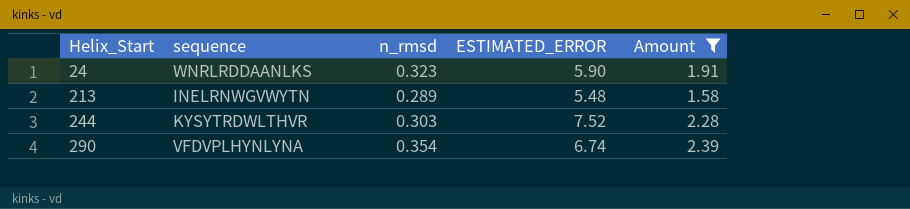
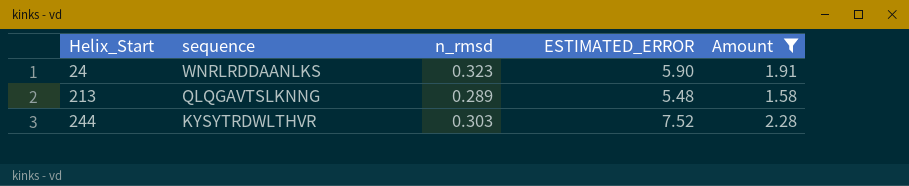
row 290: VFDVPLHYNLYNA | 0.354 | 6.74 | 2.39 -> none
213 | sequence: INELRNWGVWYTN -> QLQGAVTSLKNNG

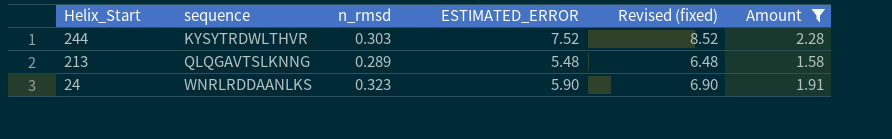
row order: Helix_Start ascending -> Helix_Start descending
column Revised (fixed) | formula: none -> [ESTIMATED_ERROR] + 1

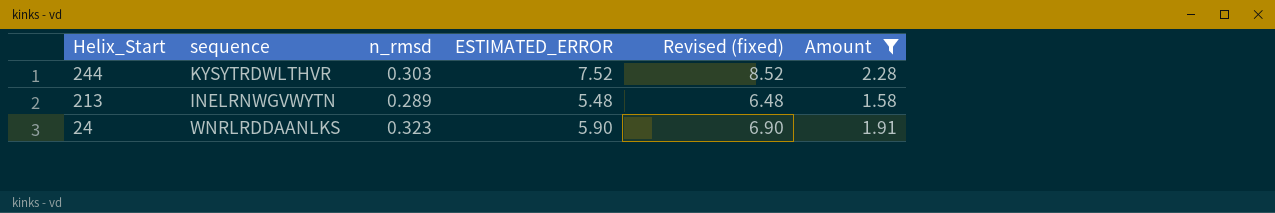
213 | sequence: QLQGAVTSLKNNG -> INELRNWGVWYTN

